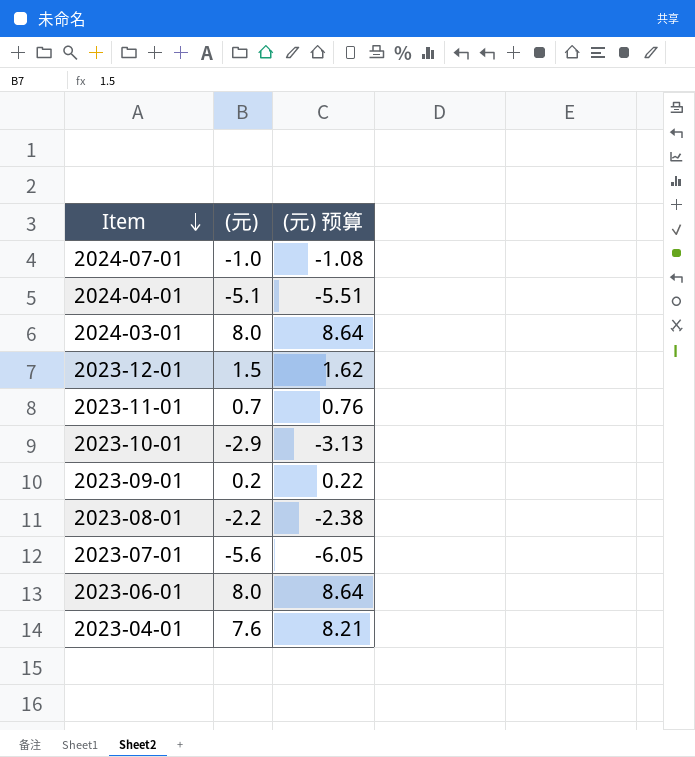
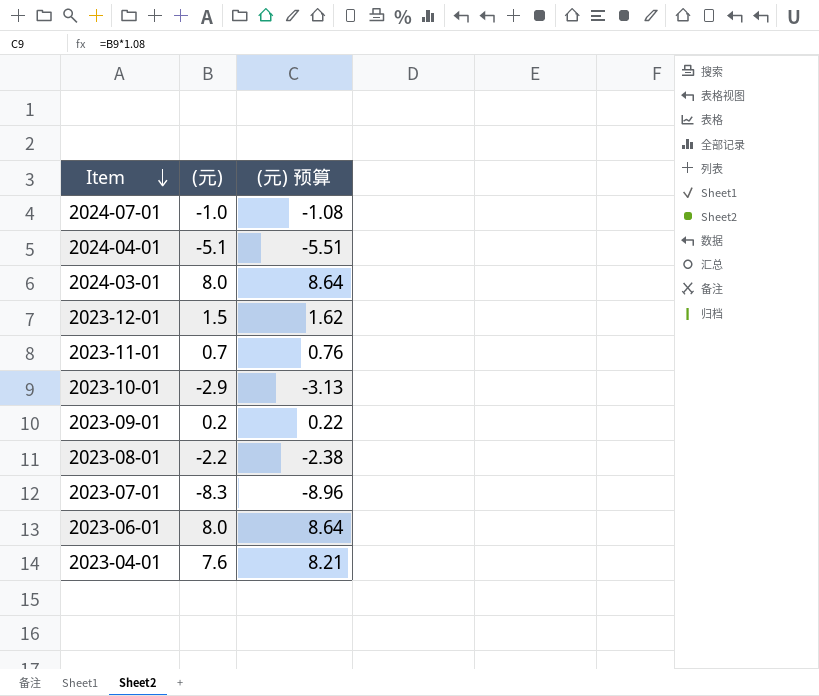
2023-07-01 | (元): -5.6 -> -8.3
2023-07-01 | (元) 预算: -6.05 -> -8.96

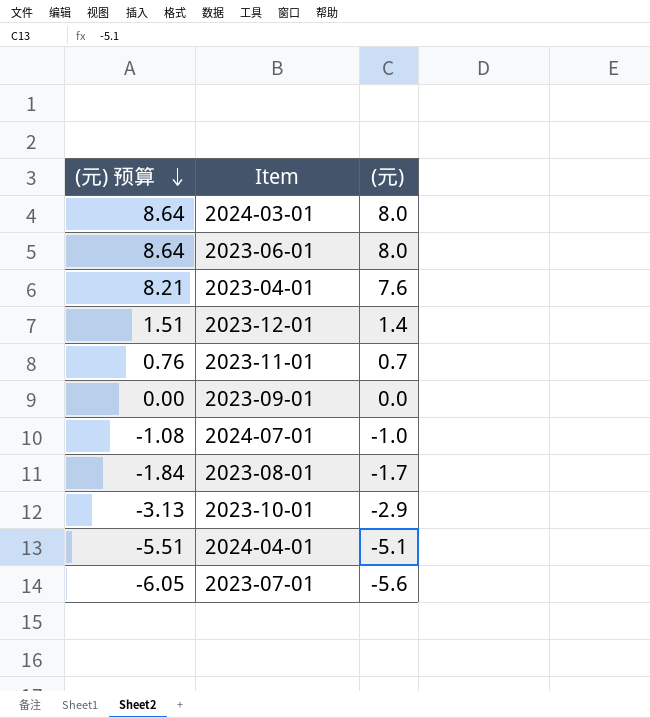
row order: Item descending -> (元) 预算 descending
column (元) 预算 | position: 3 -> 1
2023-12-01 | (元) 预算: 1.62 -> 1.51
2023-12-01 | (元): 1.5 -> 1.4
2023-09-01 | (元) 预算: 0.22 -> 0.00
2023-09-01 | (元): 0.2 -> 0.0
2023-08-01 | (元) 预算: -2.38 -> -1.84
2023-08-01 | (元): -2.2 -> -1.7
2023-07-01 | (元) 预算: -8.96 -> -6.05
2023-07-01 | (元): -8.3 -> -5.6

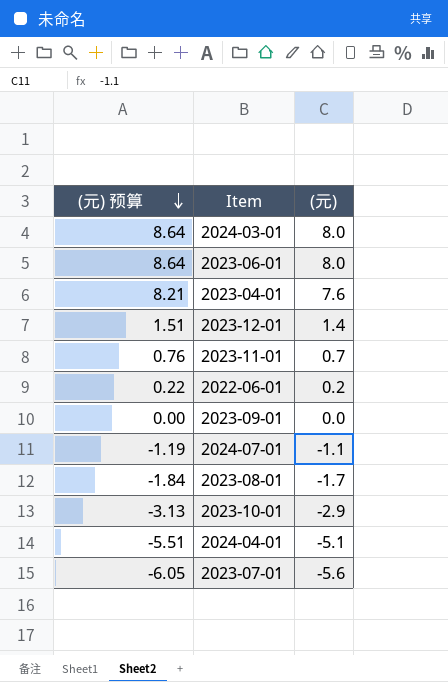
row 2022-06-01: none -> 0.22 | 0.2
2024-07-01 | (元) 预算: -1.08 -> -1.19
2024-07-01 | (元): -1.0 -> -1.1

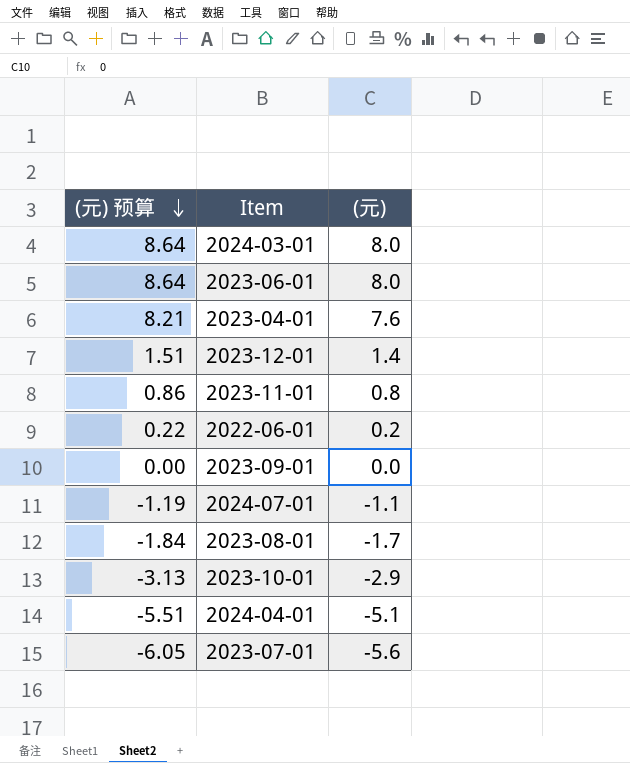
2023-11-01 | (元) 预算: 0.76 -> 0.86
2023-11-01 | (元): 0.7 -> 0.8

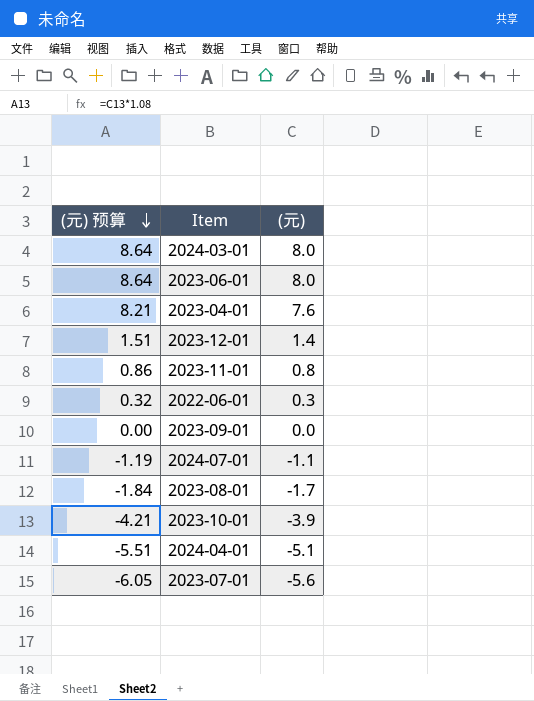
2022-06-01 | (元) 预算: 0.22 -> 0.32
2022-06-01 | (元): 0.2 -> 0.3
2023-10-01 | (元) 预算: -3.13 -> -4.21
2023-10-01 | (元): -2.9 -> -3.9

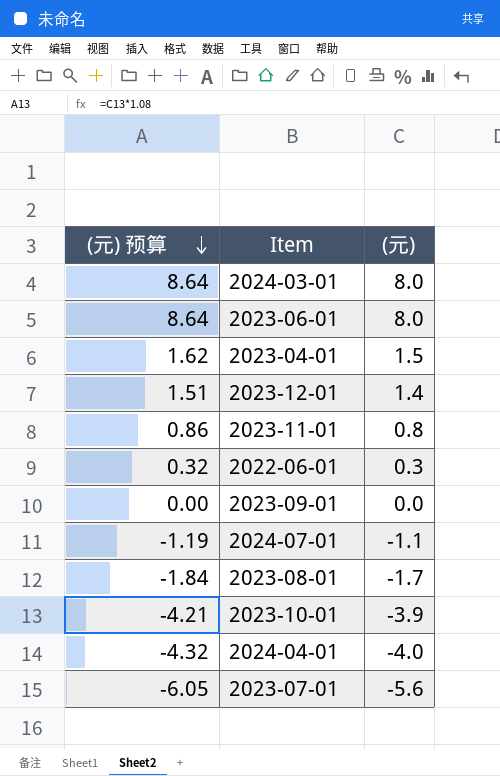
2023-04-01 | (元) 预算: 8.21 -> 1.62
2023-04-01 | (元): 7.6 -> 1.5
2024-04-01 | (元) 预算: -5.51 -> -4.32
2024-04-01 | (元): -5.1 -> -4.0

